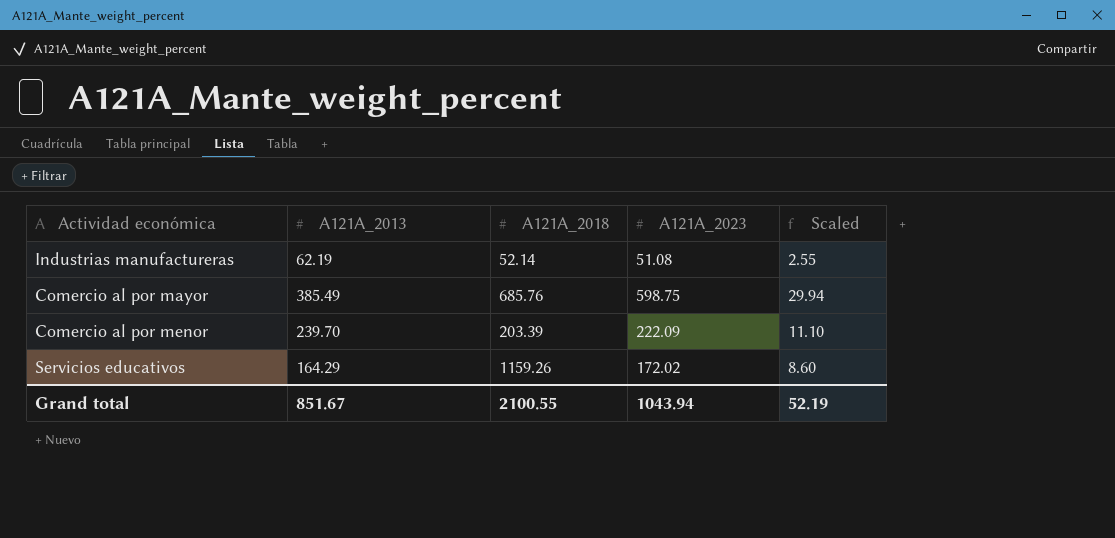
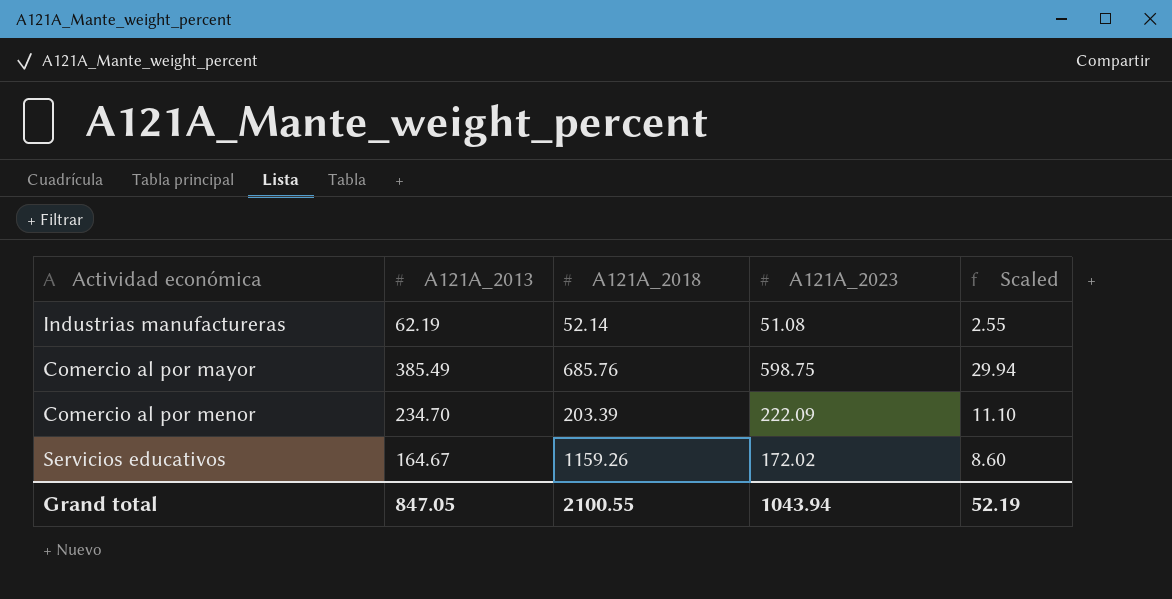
Comercio al por menor | A121A_2013: 239.70 -> 234.70
Servicios educativos | A121A_2013: 164.29 -> 164.67
Grand total | A121A_2013: 851.67 -> 847.05

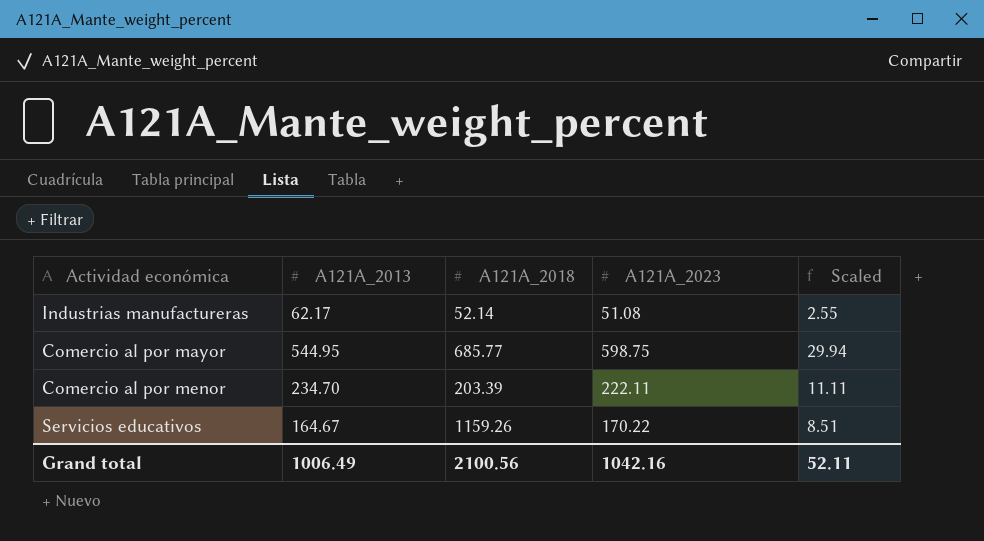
Industrias manufactureras | A121A_2013: 62.19 -> 62.17
Comercio al por mayor | A121A_2013: 385.49 -> 544.95
Comercio al por mayor | A121A_2018: 685.76 -> 685.77
Comercio al por menor | A121A_2023: 222.09 -> 222.11
Comercio al por menor | Scaled: 11.10 -> 11.11
Servicios educativos | A121A_2023: 172.02 -> 170.22
Servicios educativos | Scaled: 8.60 -> 8.51
Grand total | A121A_2013: 847.05 -> 1006.49
Grand total | A121A_2018: 2100.55 -> 2100.56
Grand total | A121A_2023: 1043.94 -> 1042.16
Grand total | Scaled: 52.19 -> 52.11

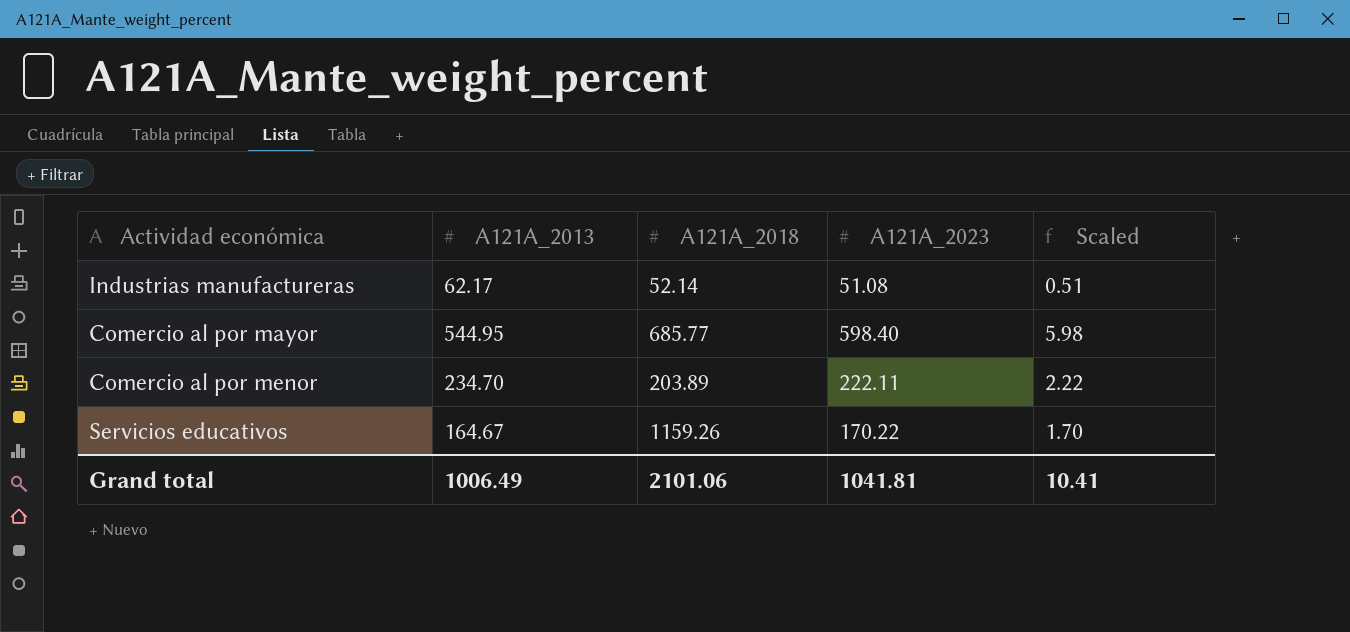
column Scaled | formula: [A121A_2023] * 0.05 -> [A121A_2023] * 0.01
Comercio al por mayor | A121A_2023: 598.75 -> 598.40
Comercio al por menor | A121A_2018: 203.39 -> 203.89
Grand total | A121A_2018: 2100.56 -> 2101.06
Grand total | A121A_2023: 1042.16 -> 1041.81
Grand total | Scaled: 52.11 -> 10.41

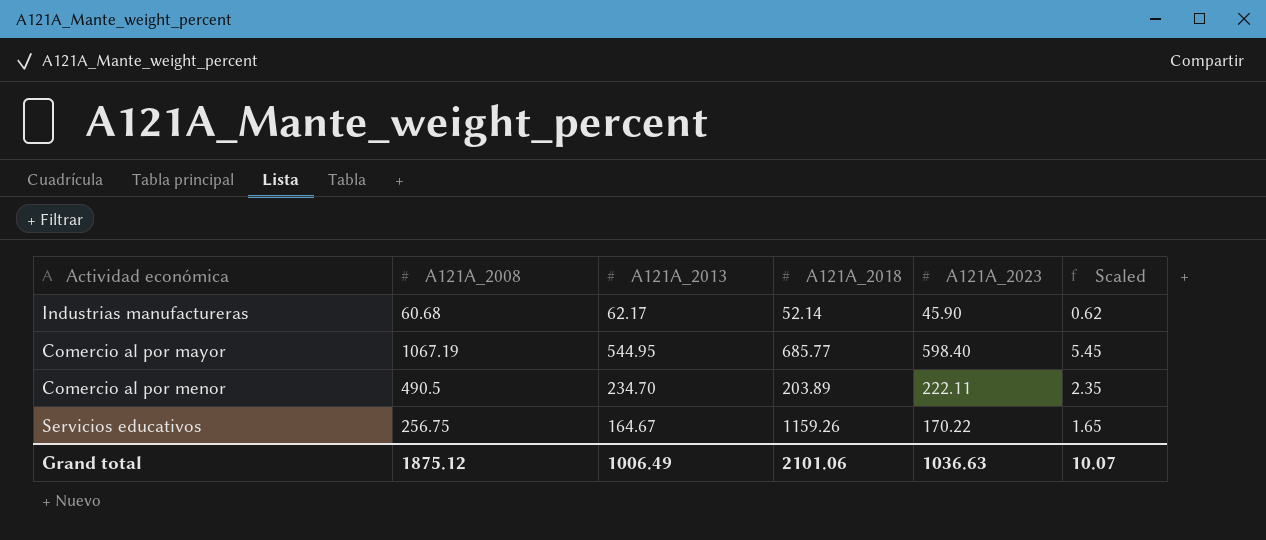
column A121A_2008 | position: none -> 2
column Scaled | formula: [A121A_2023] * 0.01 -> [A121A_2013] * 0.01
Industrias manufactureras | A121A_2023: 51.08 -> 45.90
Grand total | A121A_2023: 1041.81 -> 1036.63
Grand total | Scaled: 10.41 -> 10.07

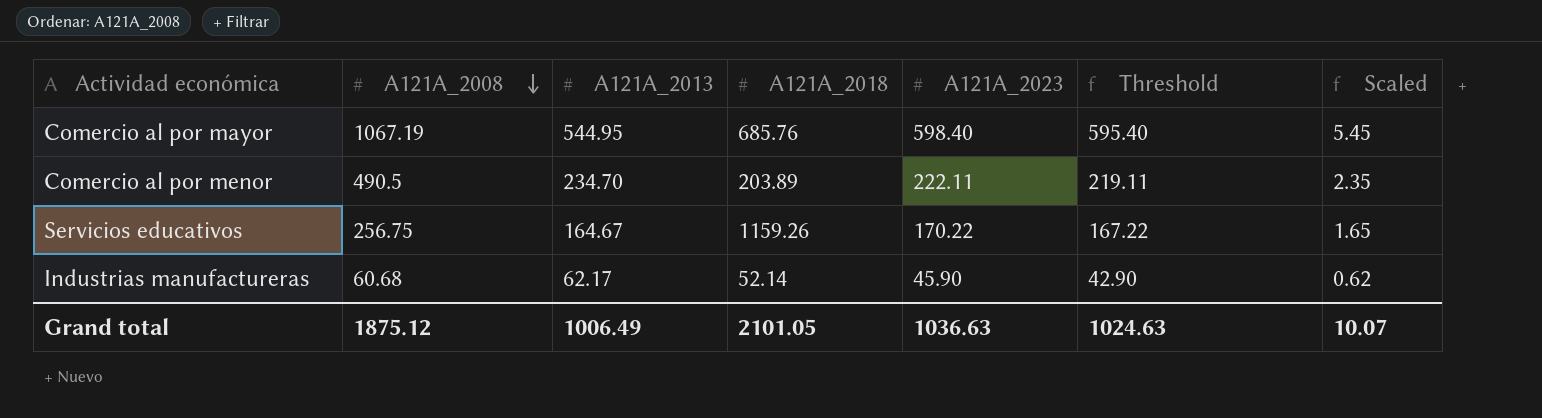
row order: none -> A121A_2008 descending
column Threshold | formula: none -> [A121A_2023] - 3
Comercio al por mayor | A121A_2018: 685.77 -> 685.76
Grand total | A121A_2018: 2101.06 -> 2101.05

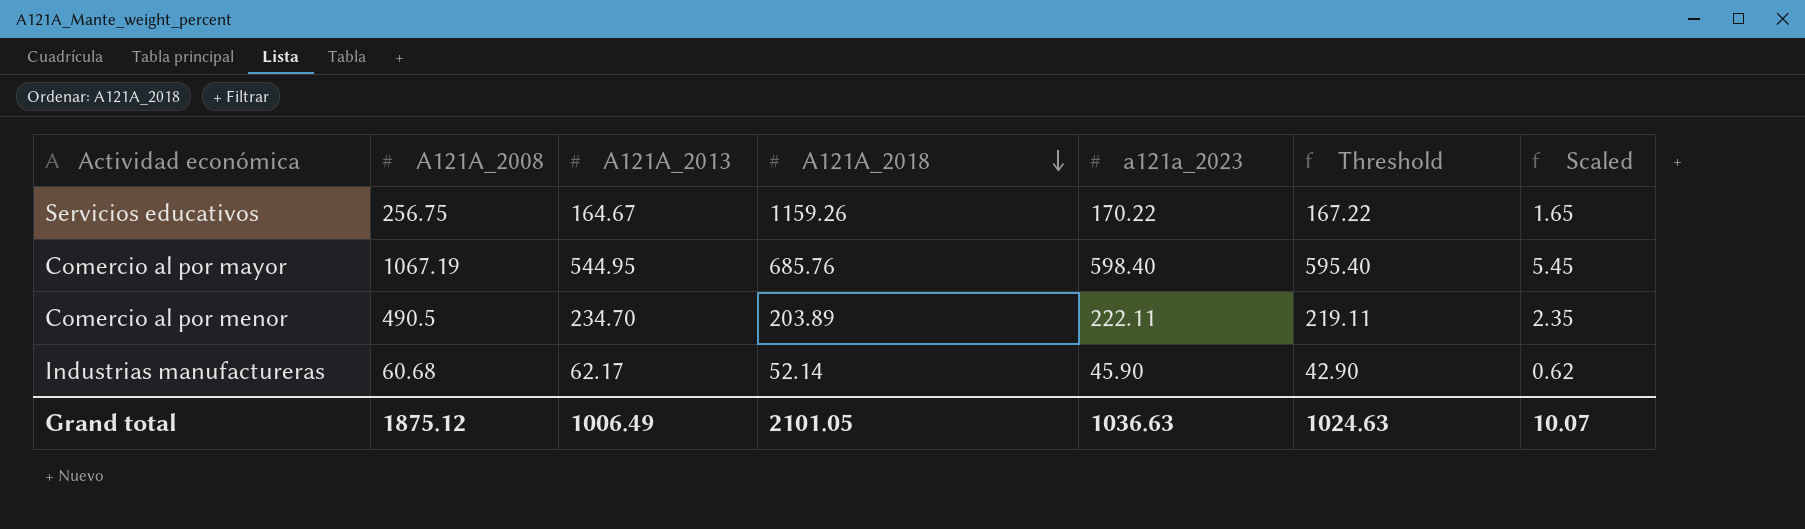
row order: A121A_2008 descending -> A121A_2018 descending
column name: A121A_2023 -> a121a_2023

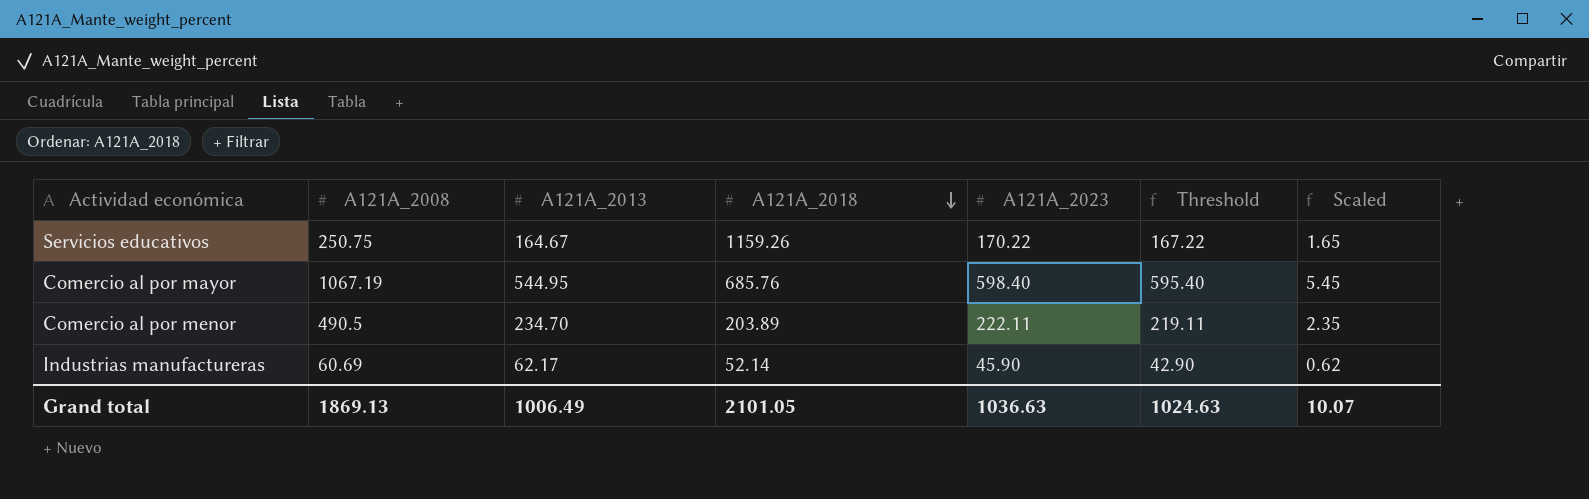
column name: a121a_2023 -> A121A_2023
Servicios educativos | A121A_2008: 256.75 -> 250.75
Industrias manufactureras | A121A_2008: 60.68 -> 60.69
Grand total | A121A_2008: 1875.12 -> 1869.13

